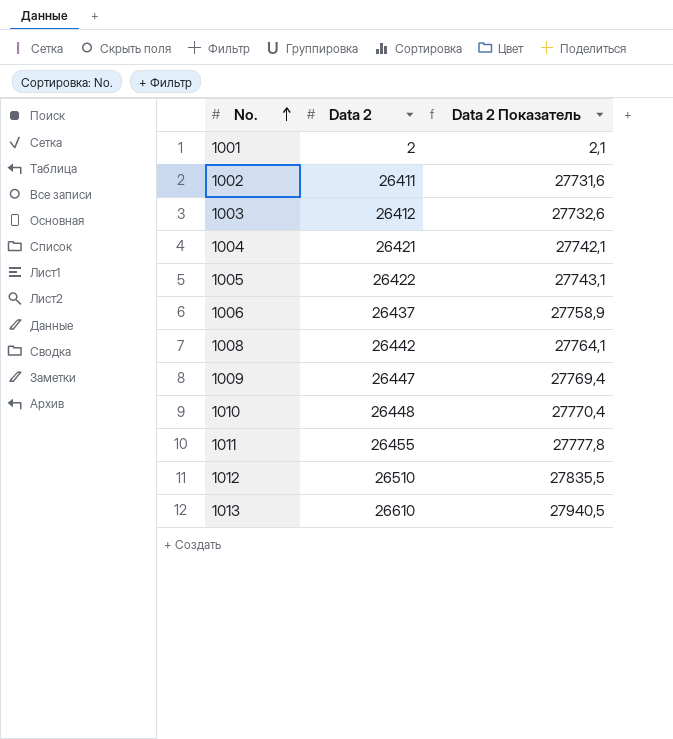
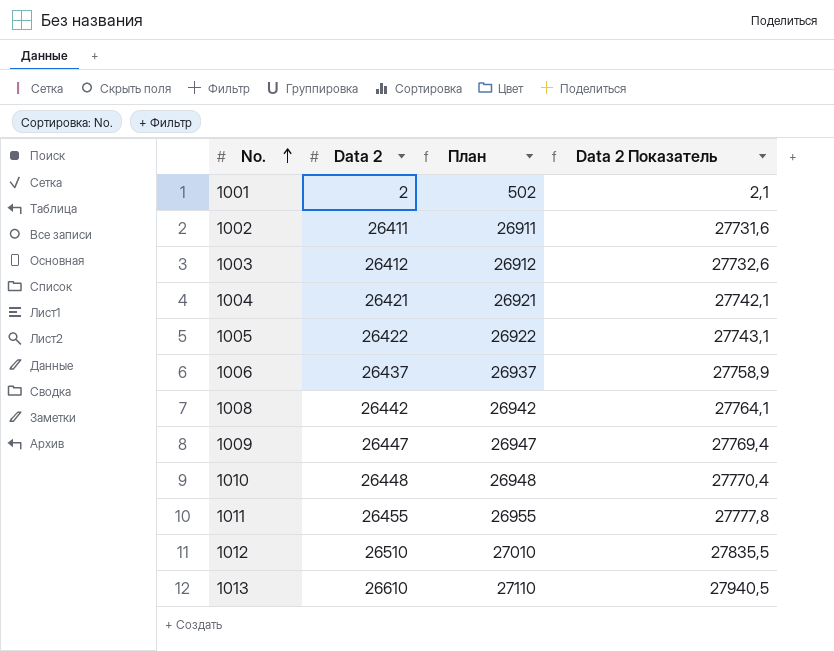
column План | formula: none -> [Data 2] + 500

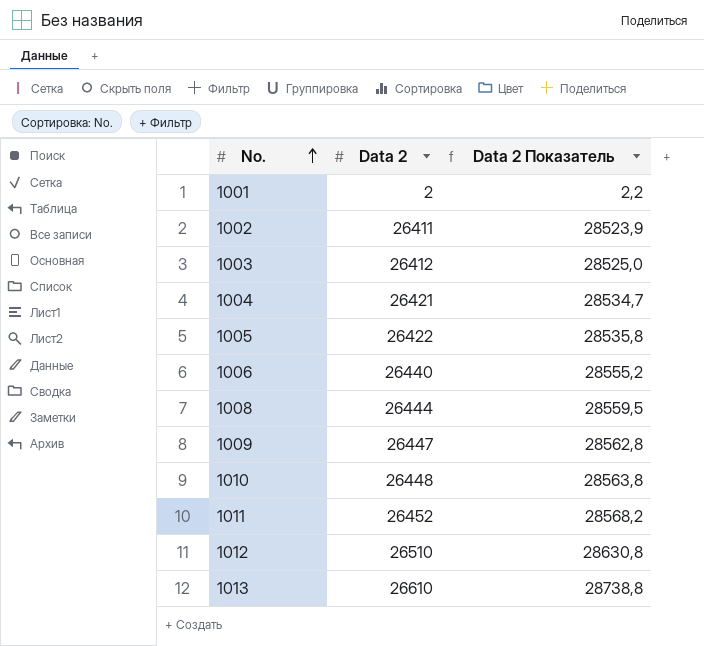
column План | formula: [Data 2] + 500 -> none
column Data 2 Показатель | formula: [Data 2] * 1,05 -> [Data 2] * 1,08
1006 | Data 2: 26437 -> 26440
1008 | Data 2: 26442 -> 26444
1011 | Data 2: 26455 -> 26452

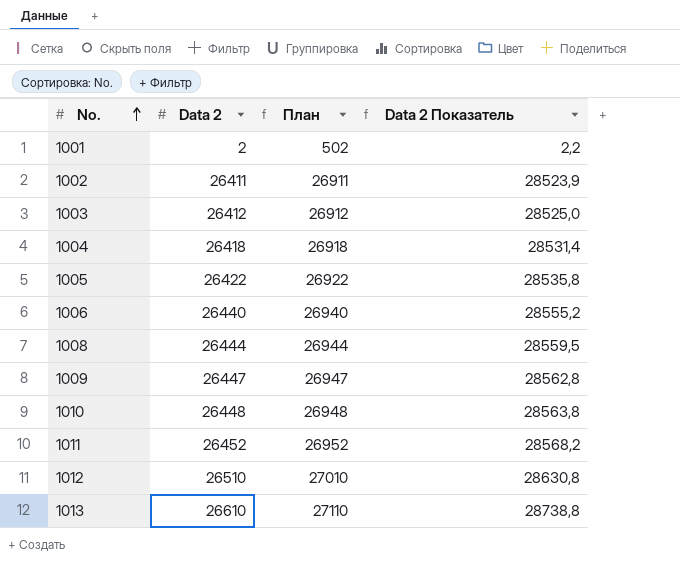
column План | formula: none -> [Data 2] + 500
1004 | Data 2: 26421 -> 26418
1004 | Data 2 Показатель: 28534,7 -> 28531,4

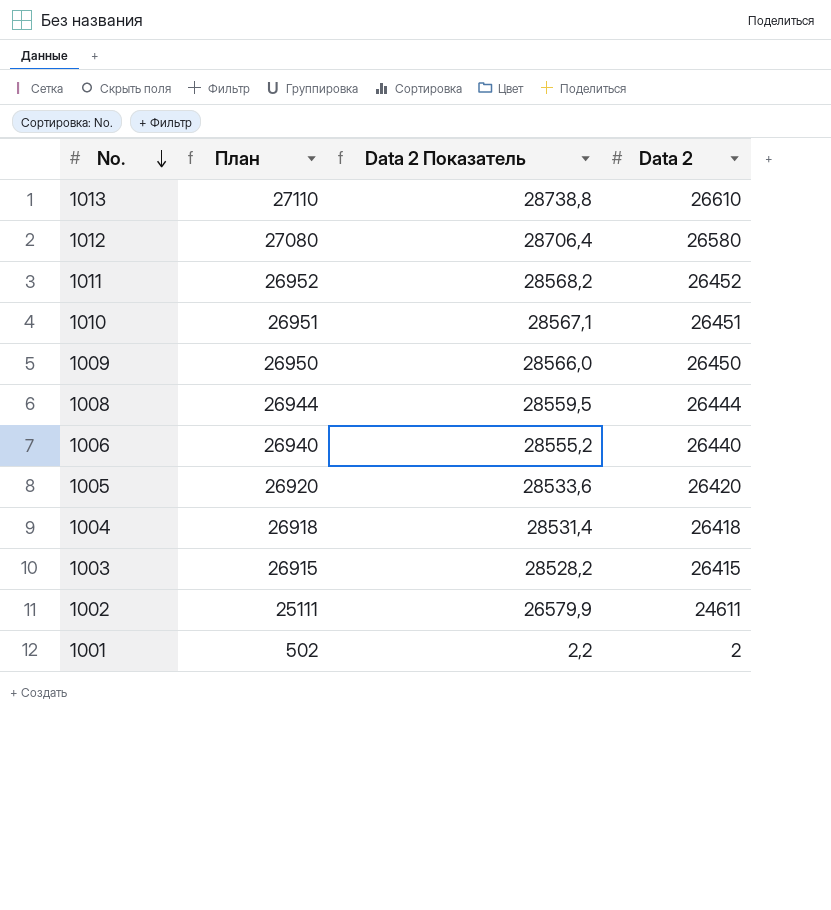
row order: No. ascending -> No. descending
column Data 2 | position: 2 -> 4
1012 | План: 27010 -> 27080
1012 | Data 2 Показатель: 28630,8 -> 28706,4
1012 | Data 2: 26510 -> 26580
1010 | План: 26948 -> 26951
1010 | Data 2 Показатель: 28563,8 -> 28567,1
1010 | Data 2: 26448 -> 26451
1009 | План: 26947 -> 26950
1009 | Data 2 Показатель: 28562,8 -> 28566,0
1009 | Data 2: 26447 -> 26450
1005 | План: 26922 -> 26920
1005 | Data 2 Показатель: 28535,8 -> 28533,6
1005 | Data 2: 26422 -> 26420
1003 | План: 26912 -> 26915
1003 | Data 2 Показатель: 28525,0 -> 28528,2
1003 | Data 2: 26412 -> 26415
1002 | План: 26911 -> 25111
1002 | Data 2 Показатель: 28523,9 -> 26579,9
1002 | Data 2: 26411 -> 24611

